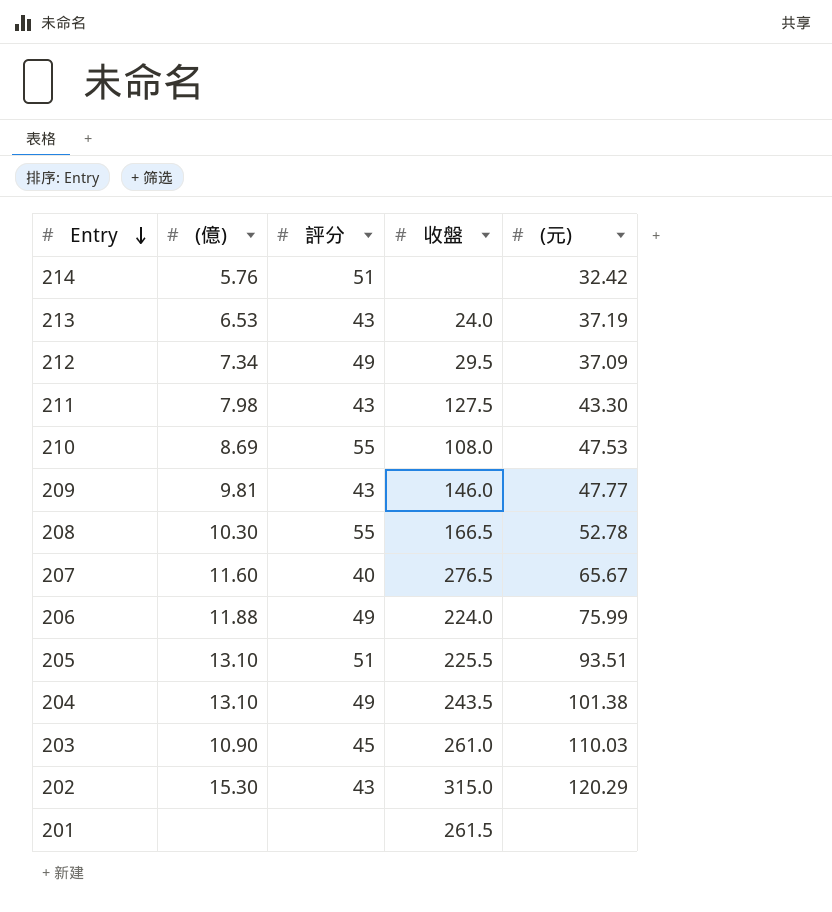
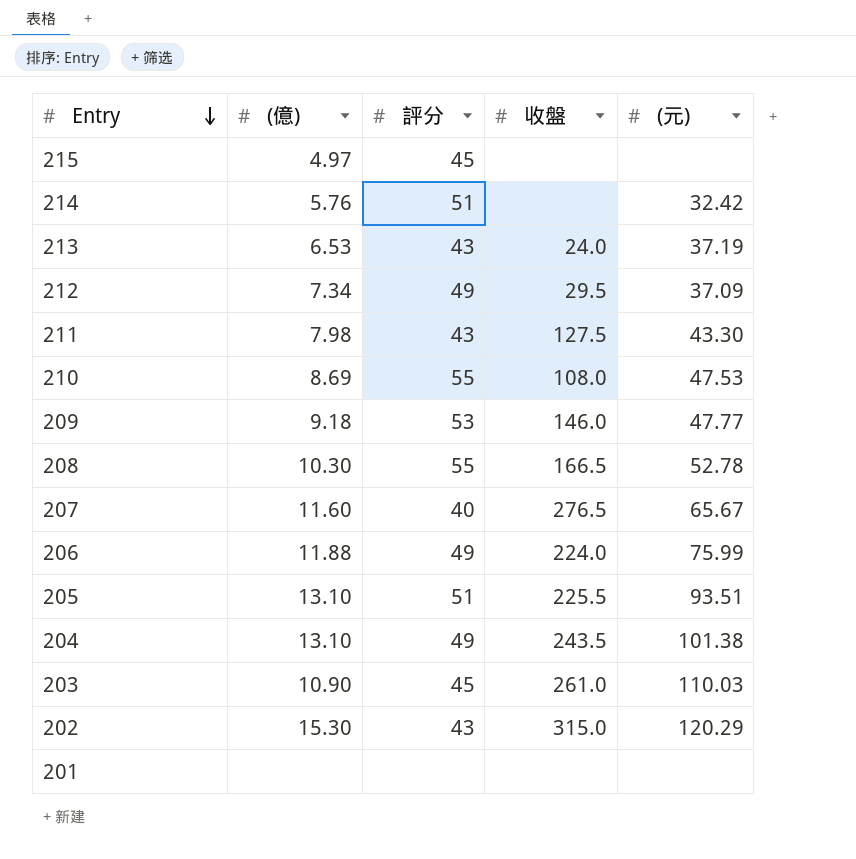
row 215: none -> 4.97 | 45 | none | none
209 | (億): 9.81 -> 9.18
209 | 評分: 43 -> 53
201 | 收盤: 261.5 -> none

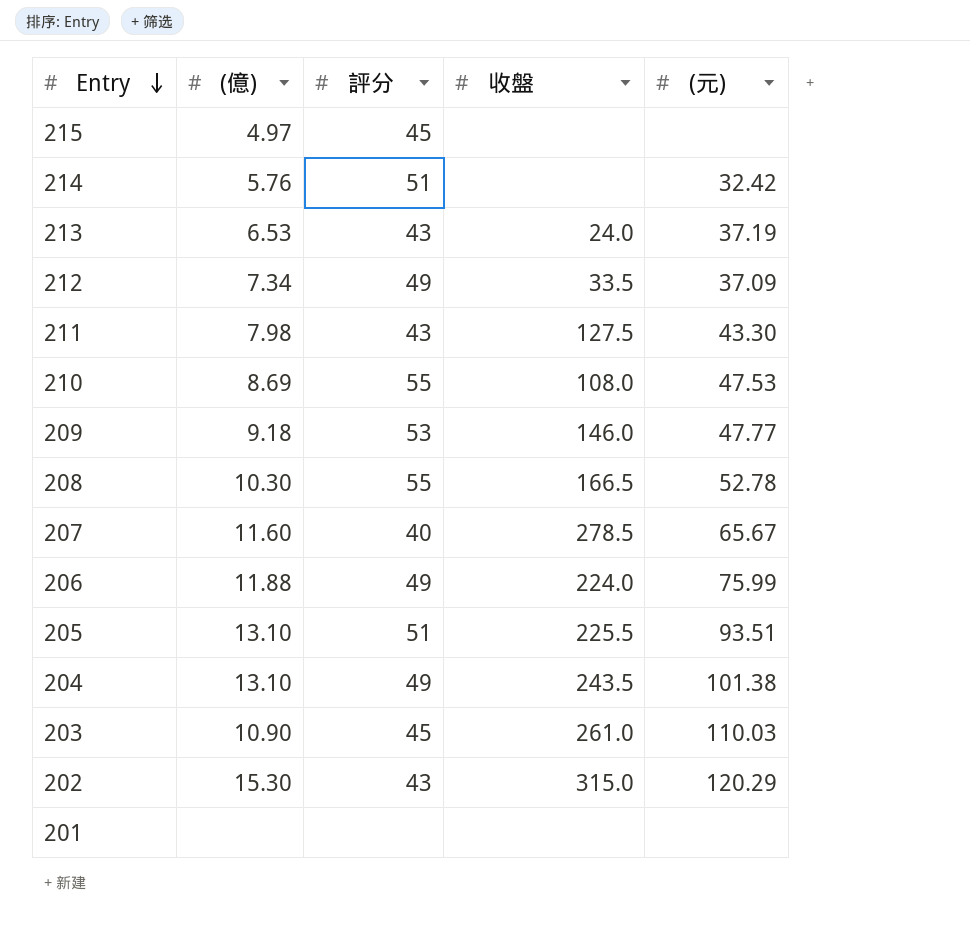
212 | 收盤: 29.5 -> 33.5
207 | 收盤: 276.5 -> 278.5

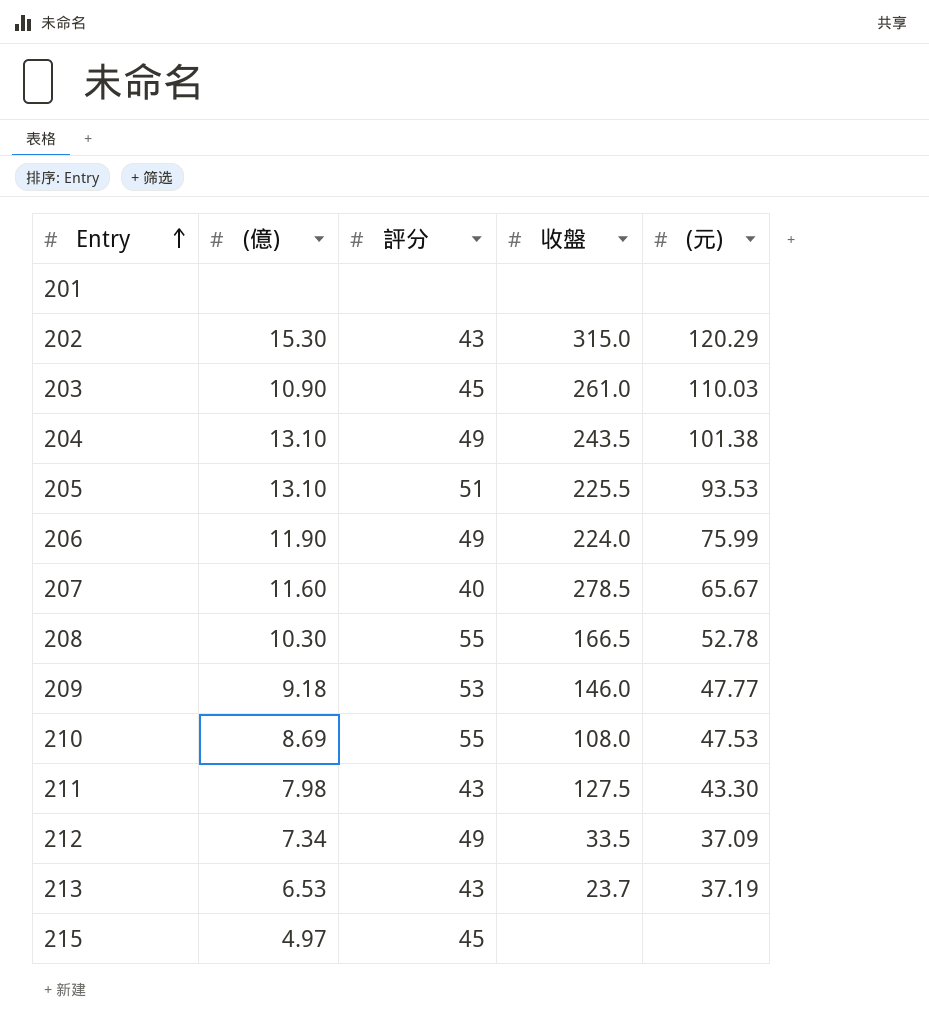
row order: Entry descending -> Entry ascending
row 214: 5.76 | 51 | none | 32.42 -> none
205 | (元): 93.51 -> 93.53
206 | (億): 11.88 -> 11.90
213 | 收盤: 24.0 -> 23.7

